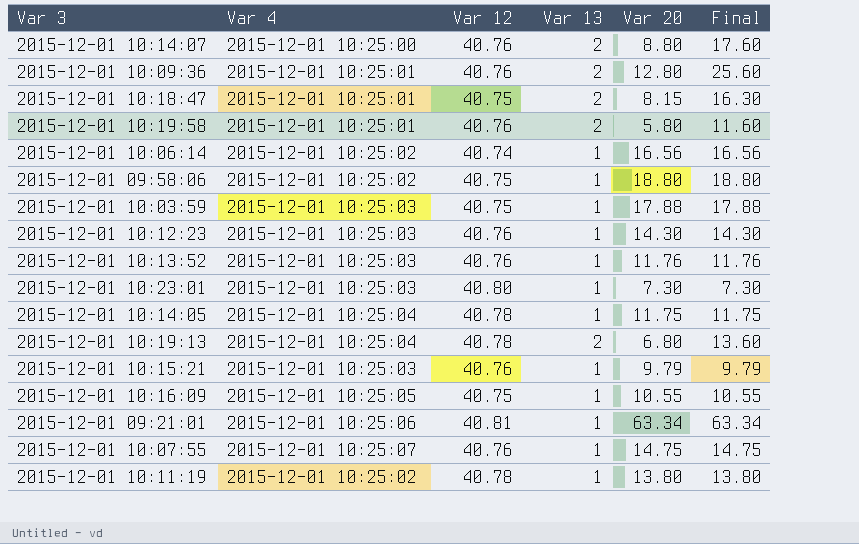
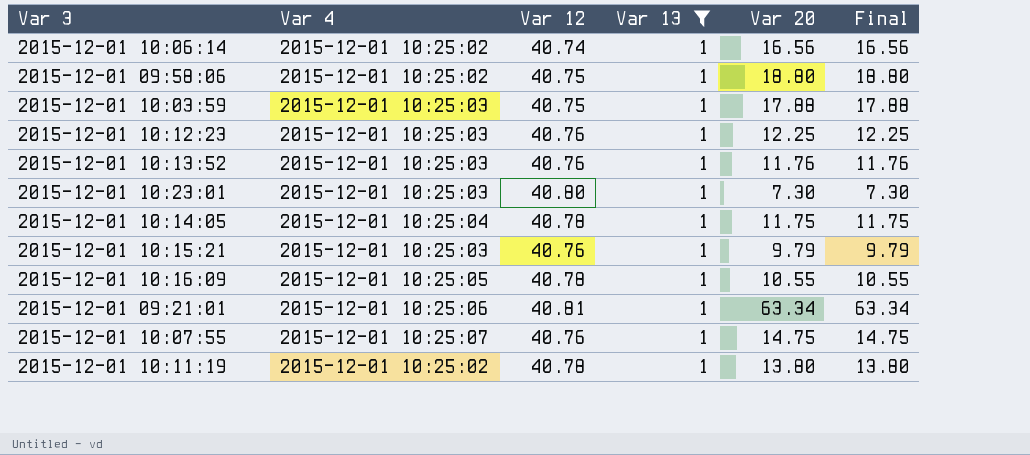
filter: none -> Var 13 = 1
2015-12-01 10:12:23 | Var 20: 14.30 -> 12.25
2015-12-01 10:12:23 | Final: 14.30 -> 12.25
2015-12-01 10:16:09 | Var 12: 40.75 -> 40.78

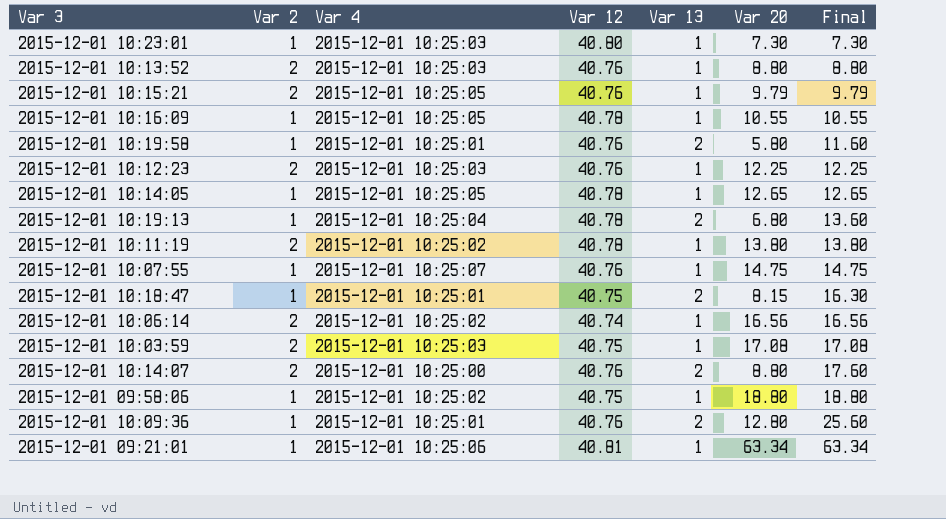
filter: Var 13 = 1 -> none
row order: none -> Final ascending
column Var 2 | position: none -> 2
2015-12-01 10:13:52 | Var 20: 11.76 -> 8.80
2015-12-01 10:13:52 | Final: 11.76 -> 8.80
2015-12-01 10:15:21 | Var 4: 2015-12-01 10:25:03 -> 2015-12-01 10:25:05
2015-12-01 10:14:05 | Var 4: 2015-12-01 10:25:04 -> 2015-12-01 10:25:05
2015-12-01 10:14:05 | Var 20: 11.75 -> 12.65
2015-12-01 10:14:05 | Final: 11.75 -> 12.65
2015-12-01 10:03:59 | Var 20: 17.88 -> 17.08
2015-12-01 10:03:59 | Final: 17.88 -> 17.08

